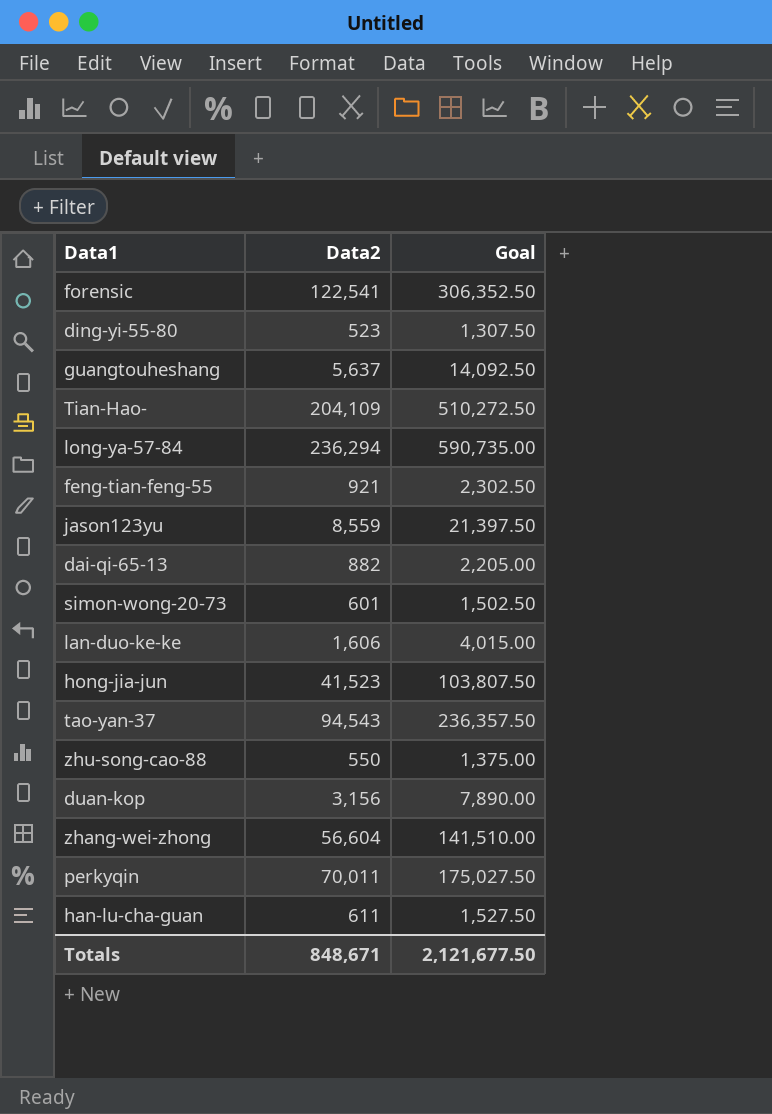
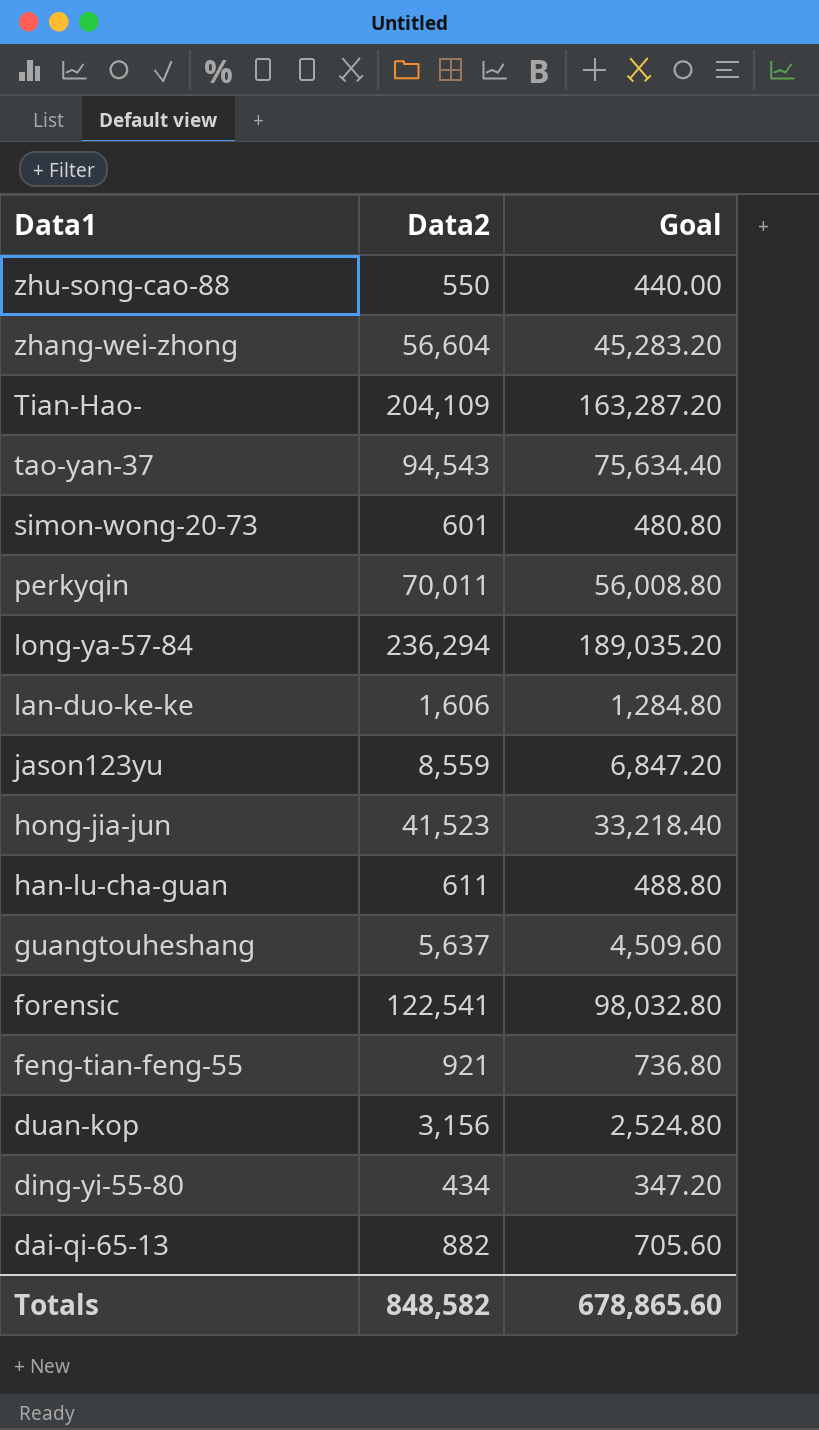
row order: none -> Data1 descending
column Goal | formula: [Data2] * 2.5 -> [Data2] * 0.8
ding-yi-55-80 | Data2: 523 -> 434
Totals | Data2: 848,671 -> 848,582
Totals | Goal: 2,121,677.50 -> 678,865.60

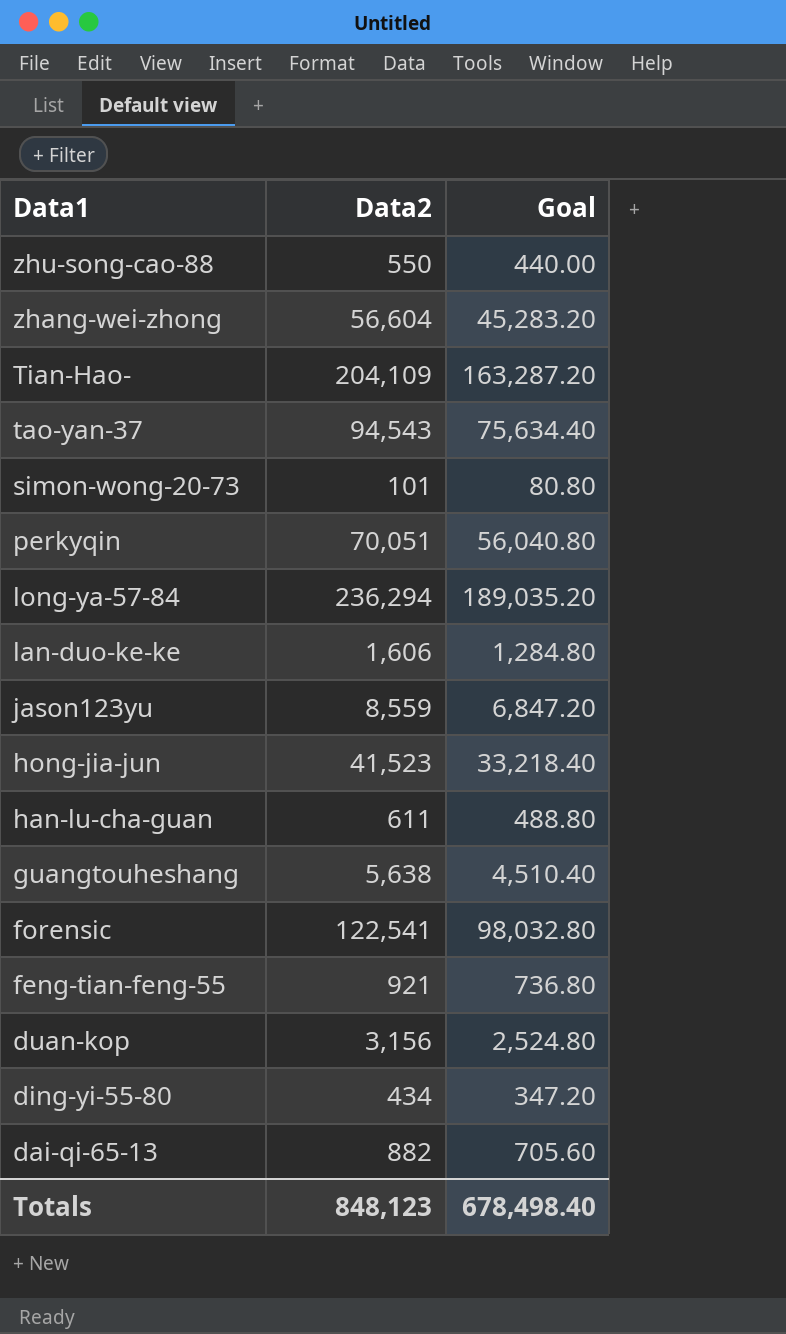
simon-wong-20-73 | Data2: 601 -> 101
simon-wong-20-73 | Goal: 480.80 -> 80.80
perkyqin | Data2: 70,011 -> 70,051
perkyqin | Goal: 56,008.80 -> 56,040.80
guangtouheshang | Data2: 5,637 -> 5,638
guangtouheshang | Goal: 4,509.60 -> 4,510.40
Totals | Data2: 848,582 -> 848,123
Totals | Goal: 678,865.60 -> 678,498.40

